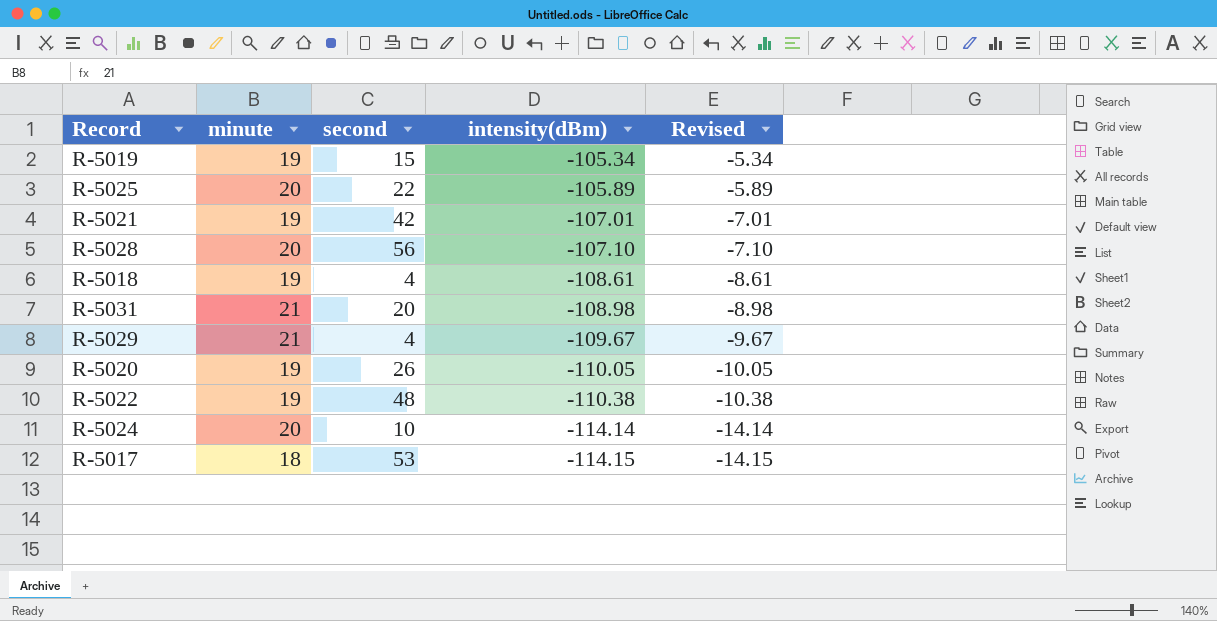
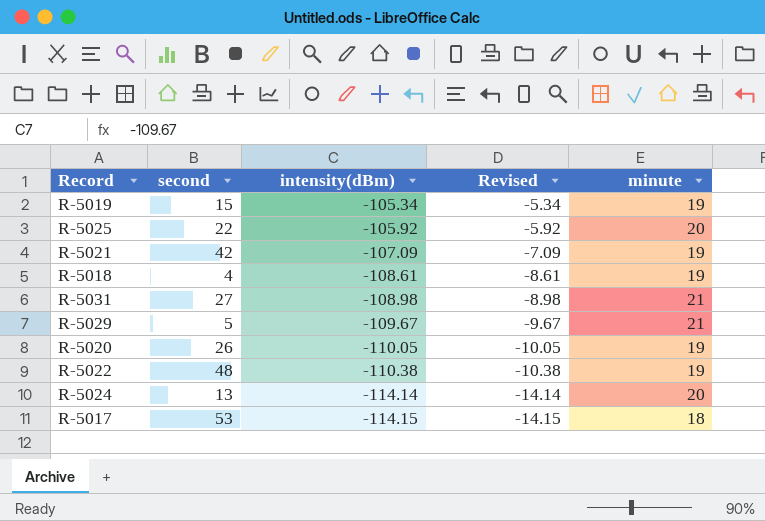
column minute | position: 2 -> 5
row R-5028: 20 | 56 | -107.10 | -7.10 -> none
R-5025 | intensity(dBm): -105.89 -> -105.92
R-5025 | Revised: -5.89 -> -5.92
R-5021 | intensity(dBm): -107.01 -> -107.09
R-5021 | Revised: -7.01 -> -7.09
R-5031 | second: 20 -> 27
R-5029 | second: 4 -> 5
R-5024 | second: 10 -> 13

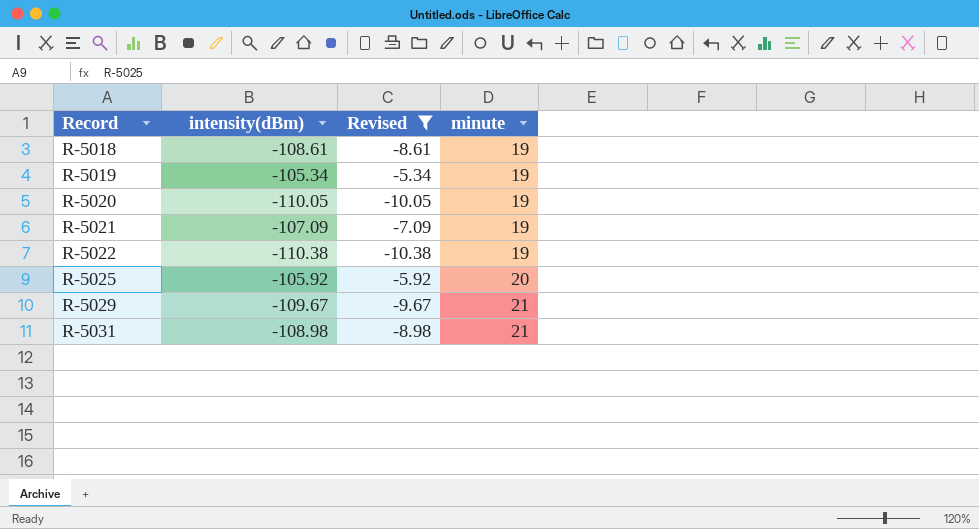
filter: none -> Revised >= -10.38
row order: intensity(dBm) descending -> Record ascending
column second | position: 2 -> none

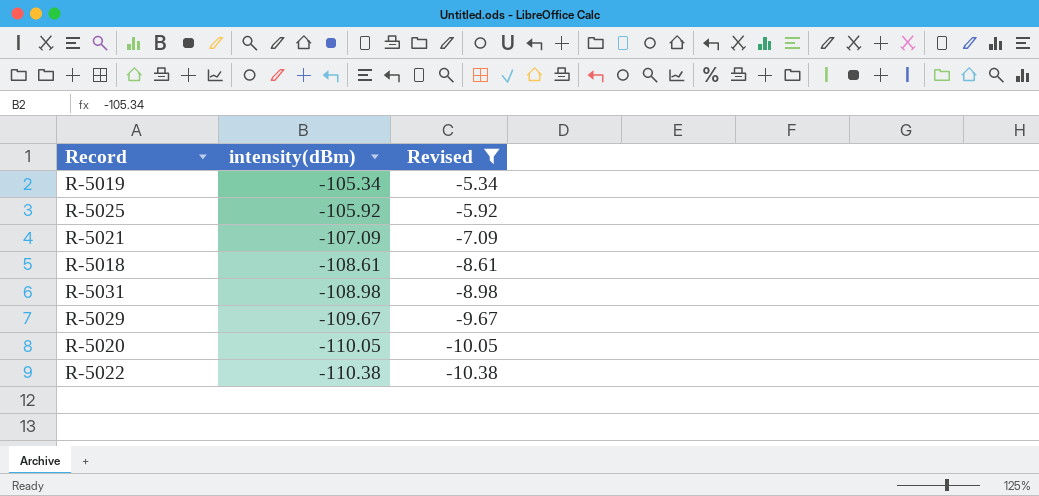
row order: Record ascending -> intensity(dBm) descending
column minute | position: 4 -> none

